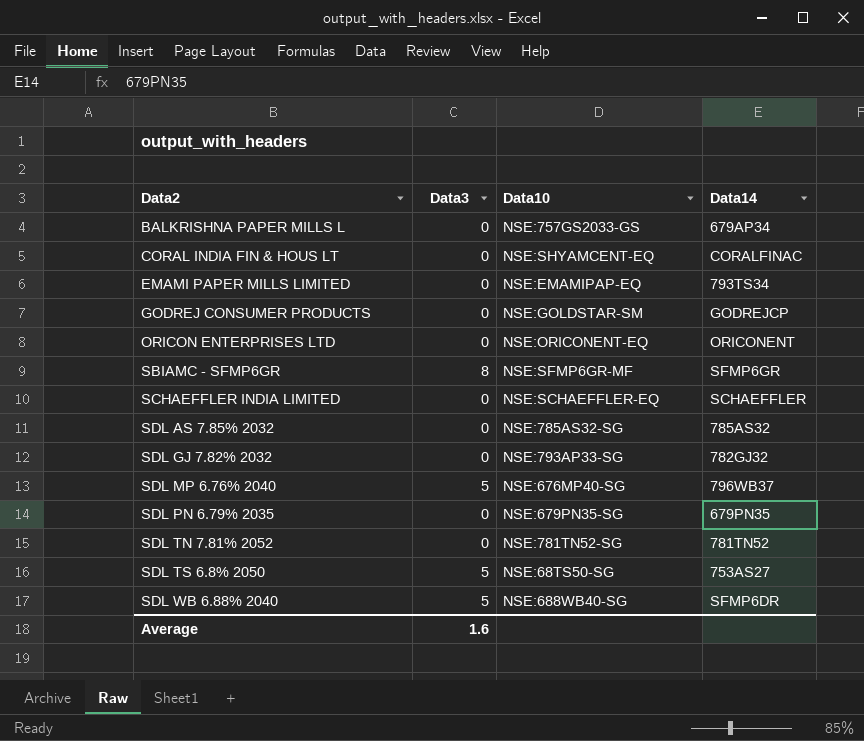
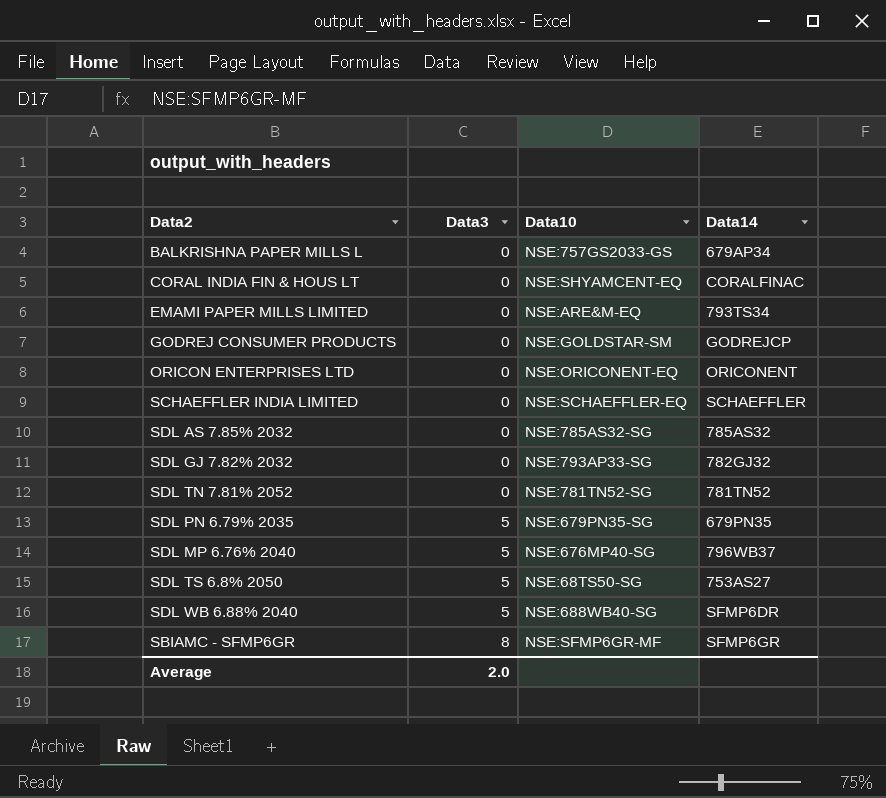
row order: Data2 ascending -> Data3 ascending
EMAMI PAPER MILLS LIMITED | Data10: NSE:EMAMIPAP-EQ -> NSE:ARE&M-EQ
SDL PN 6.79% 2035 | Data3: 0 -> 5
Average | Data3: 1.6 -> 2.0

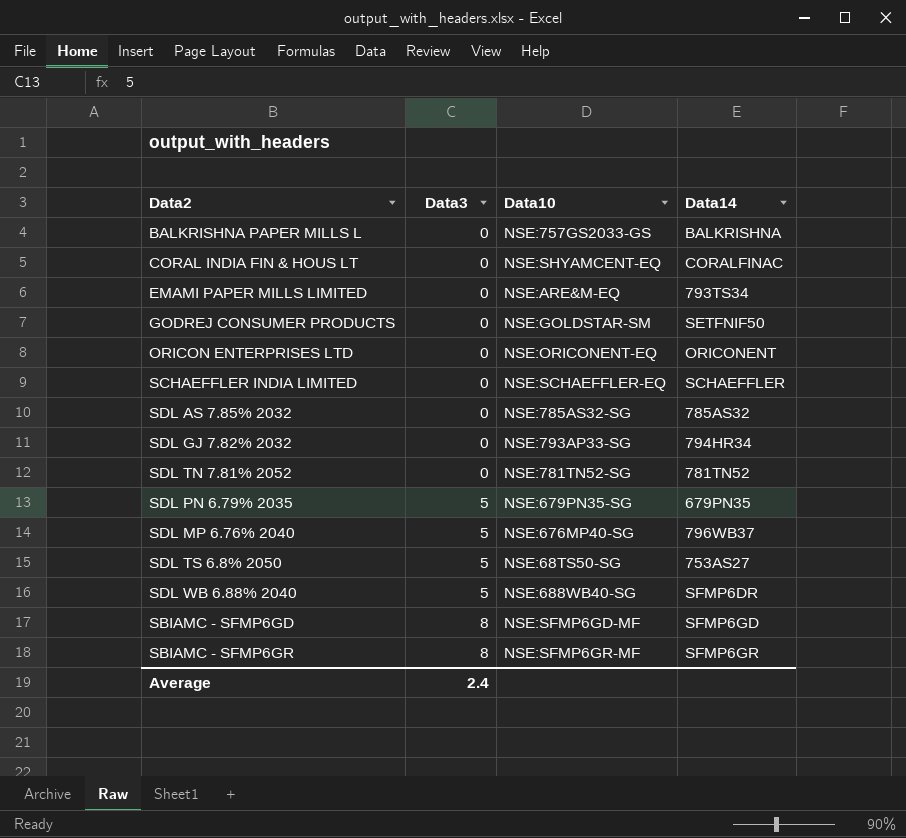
BALKRISHNA PAPER MILLS L | Data14: 679AP34 -> BALKRISHNA
GODREJ CONSUMER PRODUCTS | Data14: GODREJCP -> SETFNIF50
SDL GJ 7.82% 2032 | Data14: 782GJ32 -> 794HR34
row SBIAMC - SFMP6GD: none -> 8 | NSE:SFMP6GD-MF | SFMP6GD
Average | Data3: 2.0 -> 2.4

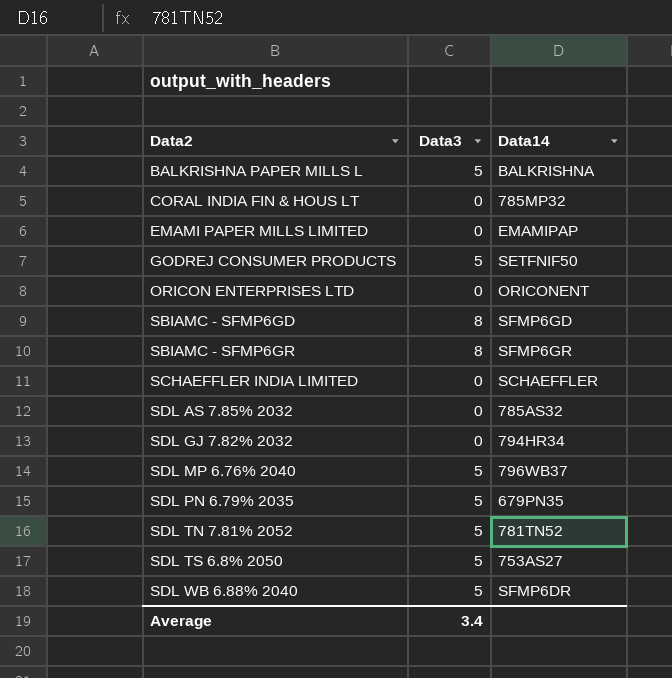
row order: Data3 ascending -> Data2 ascending
column Data10 | position: 3 -> none
BALKRISHNA PAPER MILLS L | Data3: 0 -> 5
CORAL INDIA FIN & HOUS LT | Data14: CORALFINAC -> 785MP32
EMAMI PAPER MILLS LIMITED | Data14: 793TS34 -> EMAMIPAP
GODREJ CONSUMER PRODUCTS | Data3: 0 -> 5
SDL TN 7.81% 2052 | Data3: 0 -> 5
Average | Data3: 2.4 -> 3.4

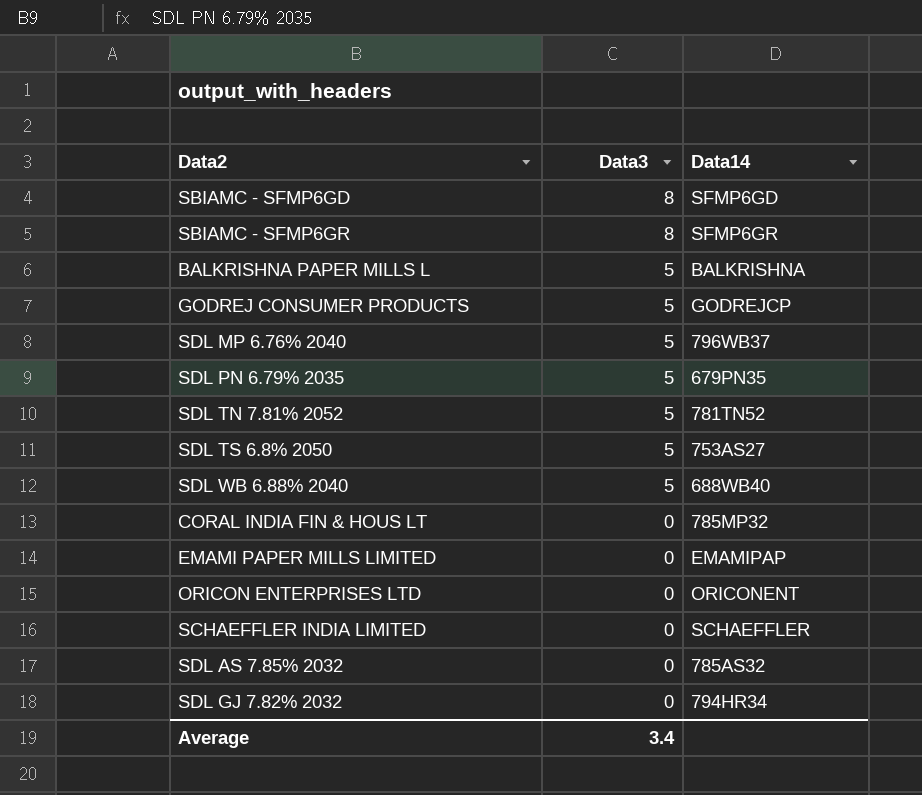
row order: Data2 ascending -> Data3 descending
GODREJ CONSUMER PRODUCTS | Data14: SETFNIF50 -> GODREJCP
SDL WB 6.88% 2040 | Data14: SFMP6DR -> 688WB40

